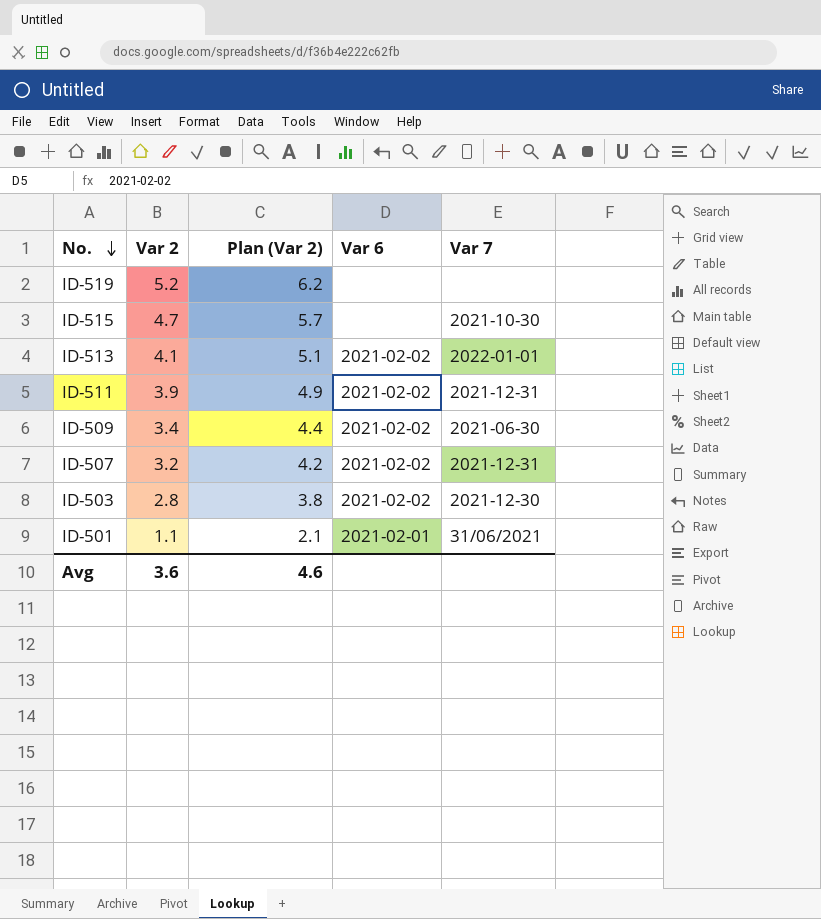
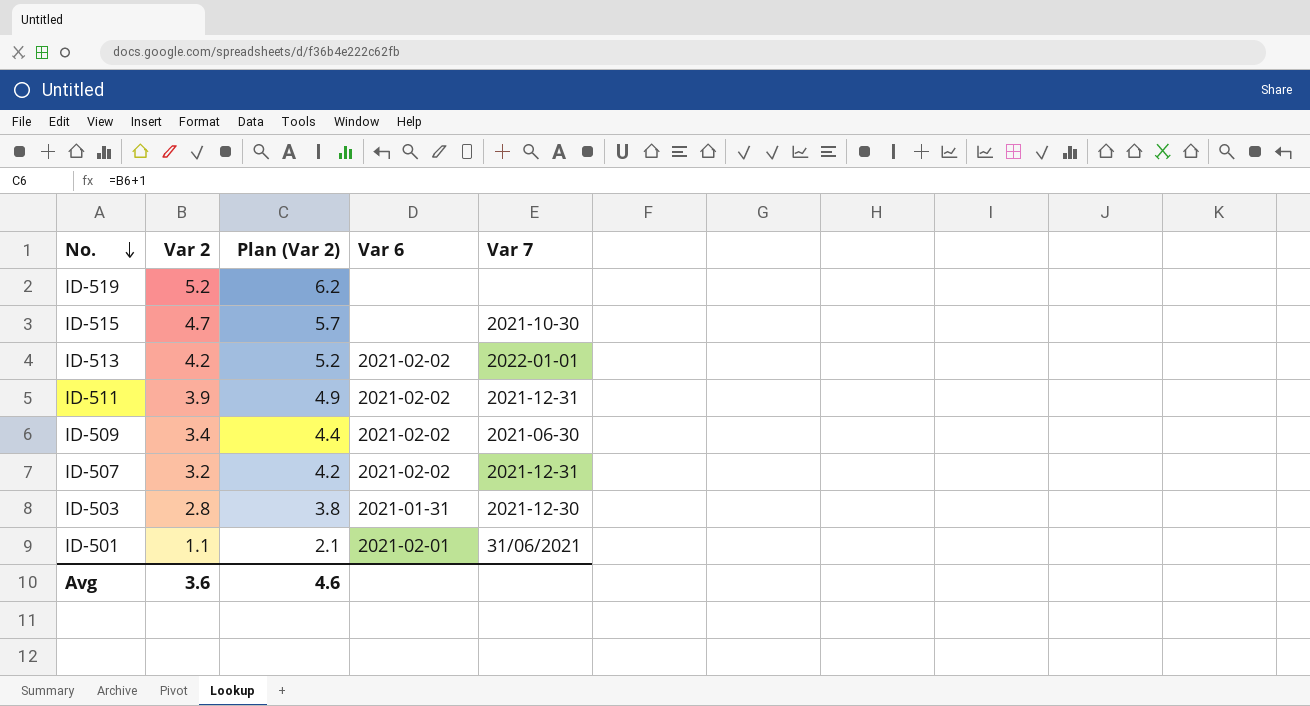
ID-513 | Var 2: 4.1 -> 4.2
ID-513 | Plan (Var 2): 5.1 -> 5.2
ID-503 | Var 6: 2021-02-02 -> 2021-01-31

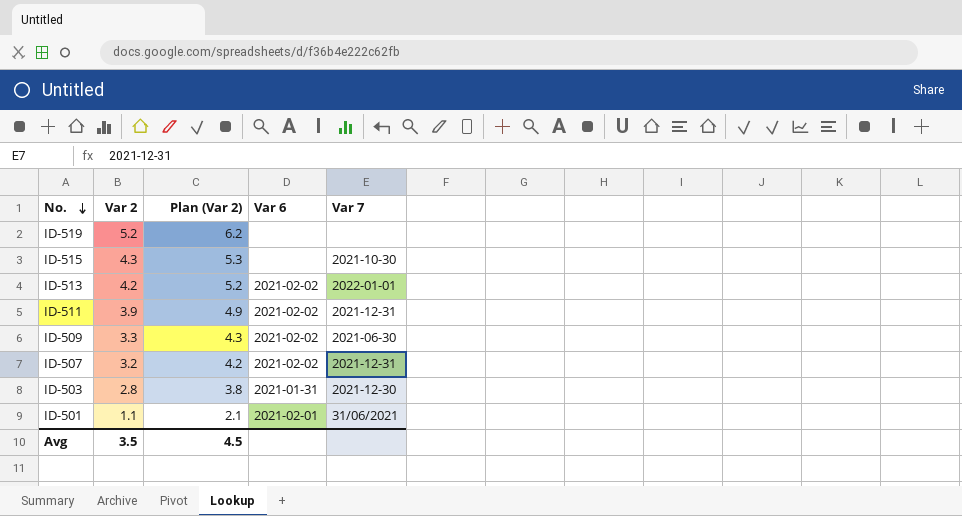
ID-515 | Var 2: 4.7 -> 4.3
ID-515 | Plan (Var 2): 5.7 -> 5.3
ID-509 | Var 2: 3.4 -> 3.3
ID-509 | Plan (Var 2): 4.4 -> 4.3
Avg | Var 2: 3.6 -> 3.5
Avg | Plan (Var 2): 4.6 -> 4.5

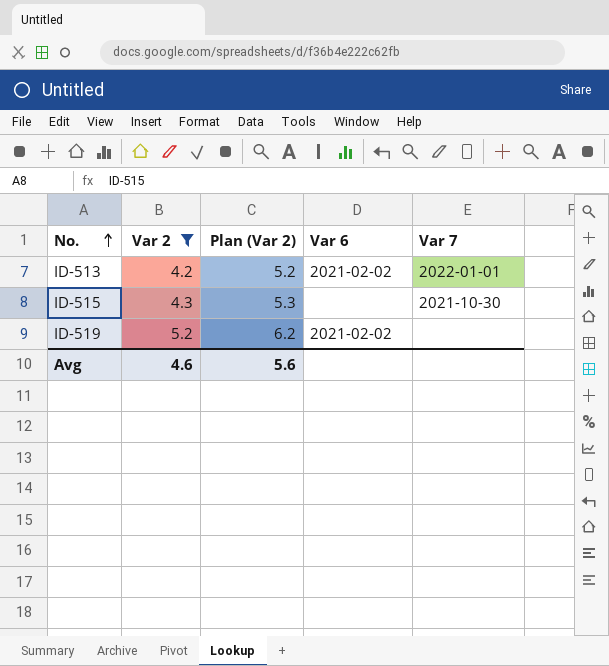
filter: none -> Var 2 >= 4.2
row order: No. descending -> No. ascending
ID-519 | Var 6: none -> 2021-02-02
Avg | Var 2: 3.5 -> 4.6
Avg | Plan (Var 2): 4.5 -> 5.6

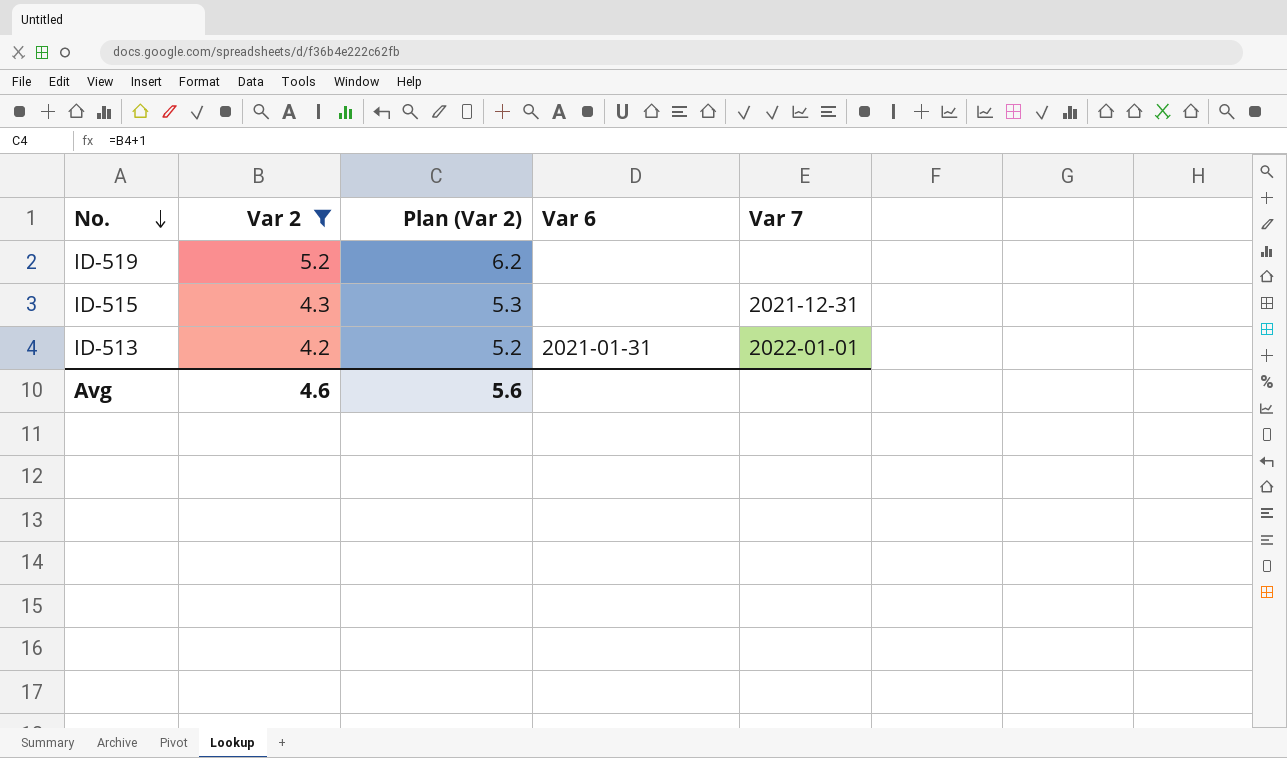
row order: No. ascending -> No. descending
ID-519 | Var 6: 2021-02-02 -> none
ID-515 | Var 7: 2021-10-30 -> 2021-12-31
ID-513 | Var 6: 2021-02-02 -> 2021-01-31

